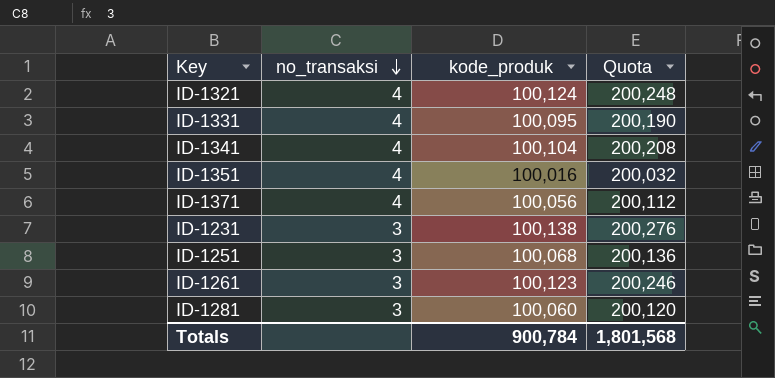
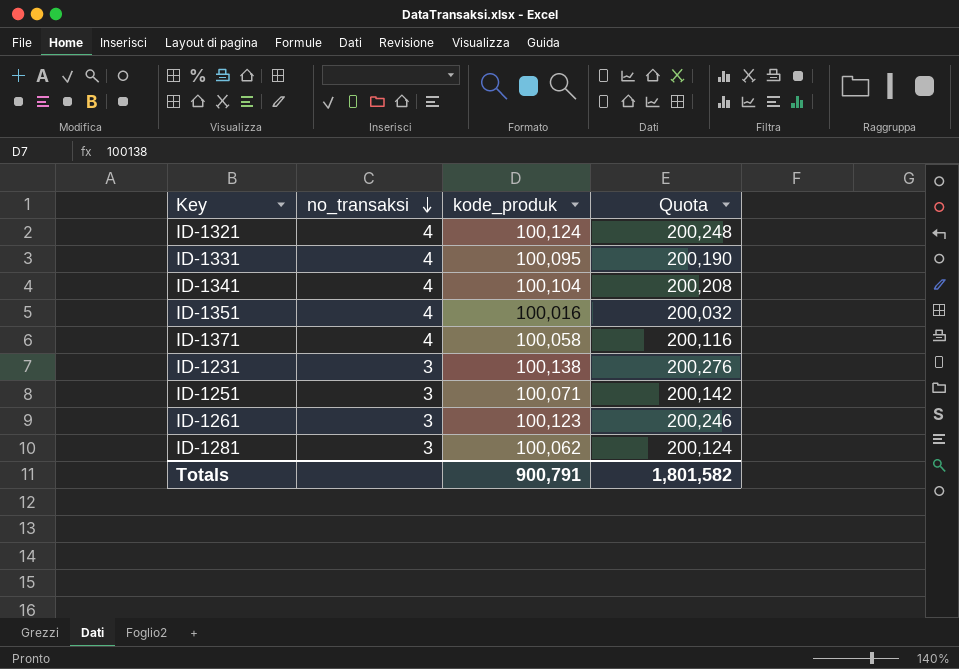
ID-1371 | kode_produk: 100,056 -> 100,058
ID-1371 | Quota: 200,112 -> 200,116
ID-1251 | kode_produk: 100,068 -> 100,071
ID-1251 | Quota: 200,136 -> 200,142
ID-1281 | kode_produk: 100,060 -> 100,062
ID-1281 | Quota: 200,120 -> 200,124
Totals | kode_produk: 900,784 -> 900,791
Totals | Quota: 1,801,568 -> 1,801,582

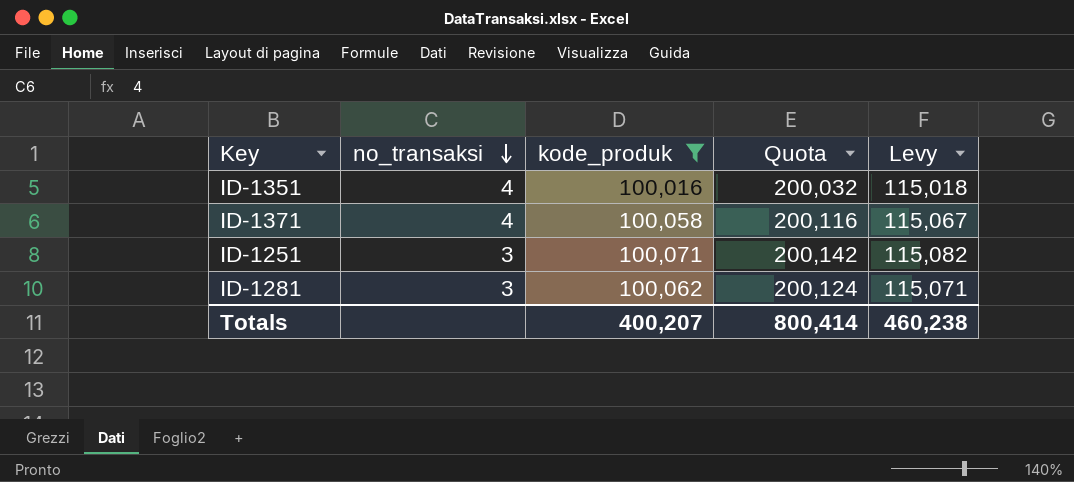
filter: none -> kode_produk <= 100,071
column Levy | formula: none -> [kode_produk] * 1.15
Totals | kode_produk: 900,791 -> 400,207
Totals | Quota: 1,801,582 -> 800,414

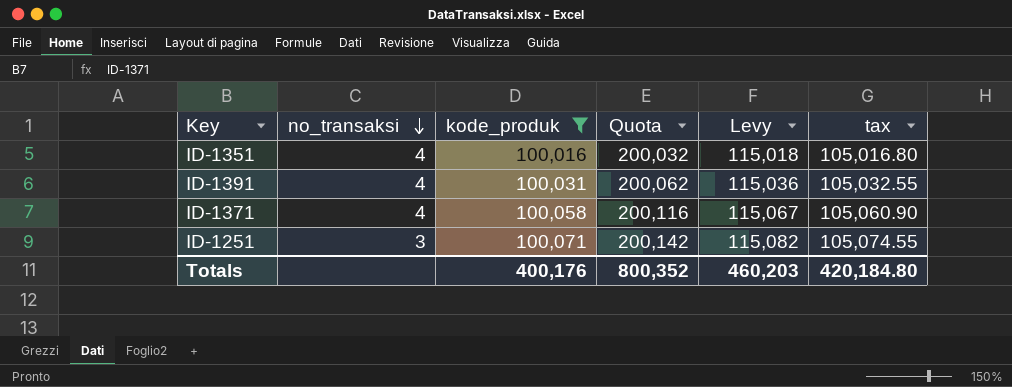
column tax | formula: none -> [kode_produk] * 1.05
row ID-1281: 3 | 100,062 | 200,124 | 115,071 -> none
row ID-1391: none -> 4 | 100,031 | 200,062 | 115,036 | 105,032.55
Totals | kode_produk: 400,207 -> 400,176
Totals | Quota: 800,414 -> 800,352
Totals | Levy: 460,238 -> 460,203

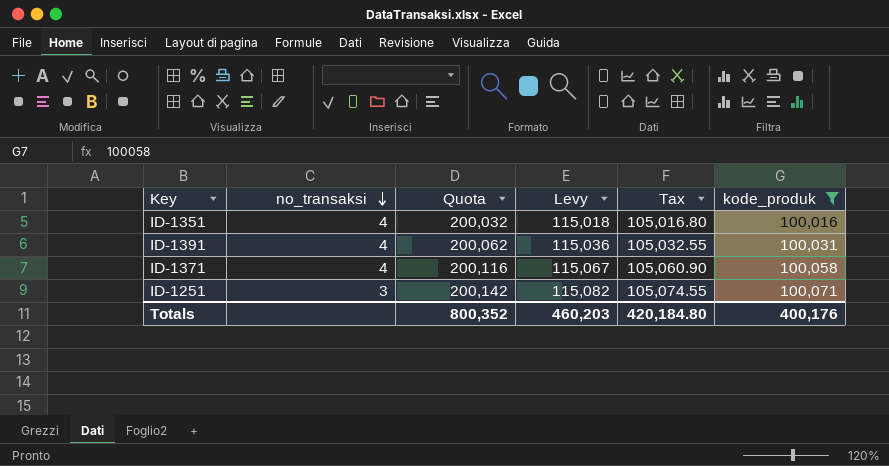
column name: tax -> Tax
column kode_produk | position: 3 -> 6

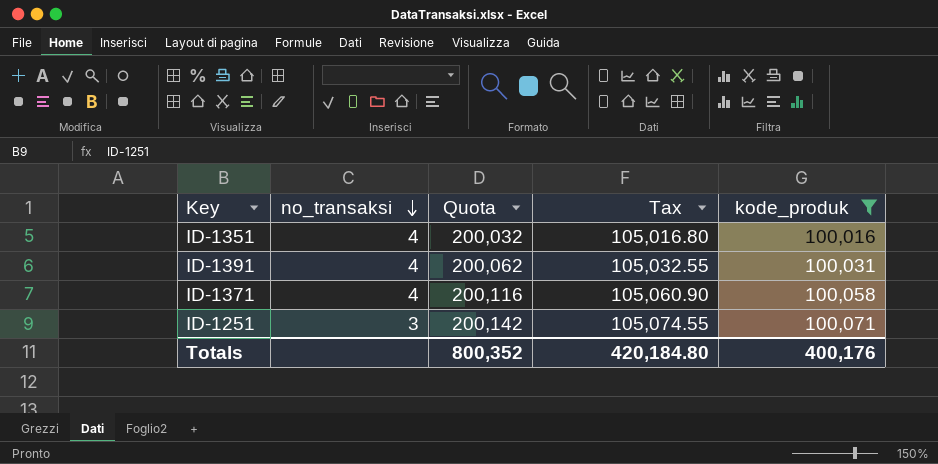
column Levy | formula: [kode_produk] * 1.15 -> none

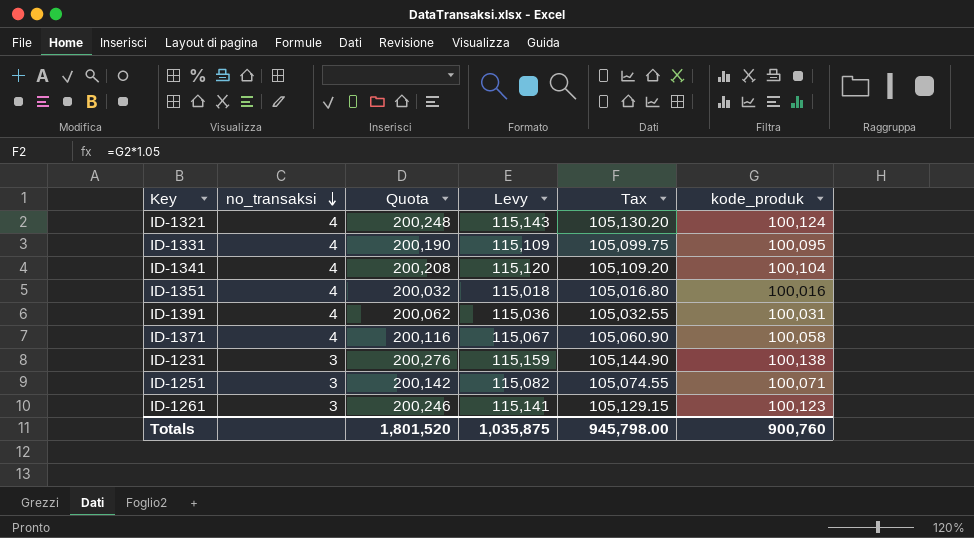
filter: kode_produk <= 100,071 -> none
column Levy | formula: none -> [kode_produk] * 1.15
Totals | Quota: 800,352 -> 1,801,520
Totals | Tax: 420,184.80 -> 945,798.00
Totals | kode_produk: 400,176 -> 900,760

